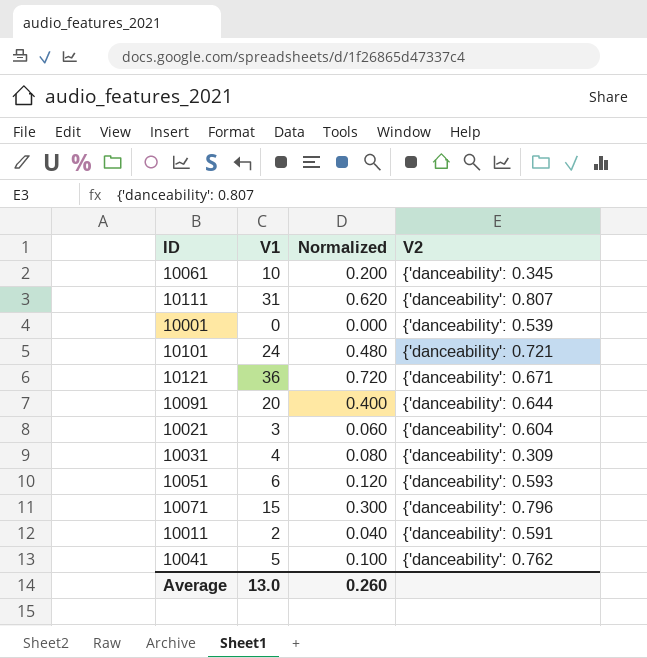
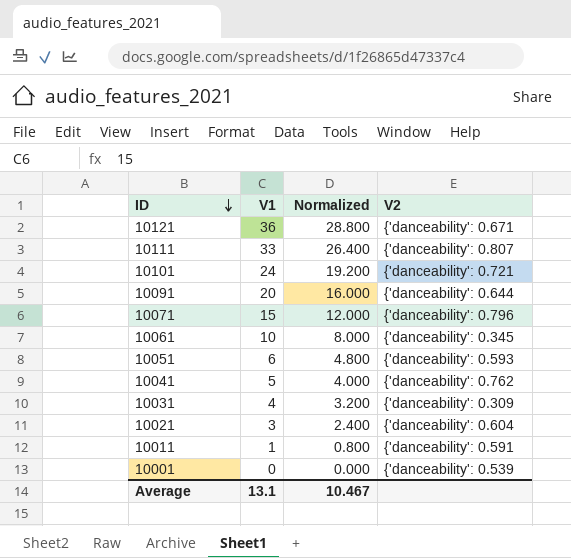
row order: none -> ID descending
column Normalized | formula: [V1] * 0.02 -> [V1] * 0.8
10111 | V1: 31 -> 33
10011 | V1: 2 -> 1
Average | V1: 13.0 -> 13.1
Average | Normalized: 0.260 -> 10.467

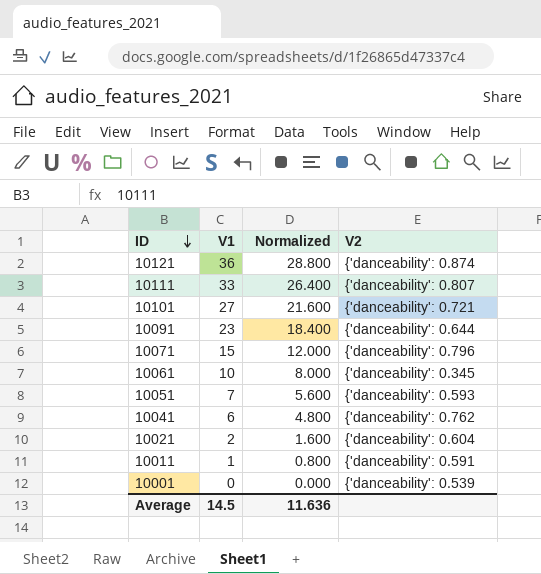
row 10031: 4 | 3.200 | {'danceability': 0.309 -> none
10121 | V2: {'danceability': 0.671 -> {'danceability': 0.874
10101 | V1: 24 -> 27
10101 | Normalized: 19.200 -> 21.600
10091 | V1: 20 -> 23
10091 | Normalized: 16.000 -> 18.400
10051 | V1: 6 -> 7
10051 | Normalized: 4.800 -> 5.600
10041 | V1: 5 -> 6
10041 | Normalized: 4.000 -> 4.800
10021 | V1: 3 -> 2
10021 | Normalized: 2.400 -> 1.600
Average | V1: 13.1 -> 14.5
Average | Normalized: 10.467 -> 11.636

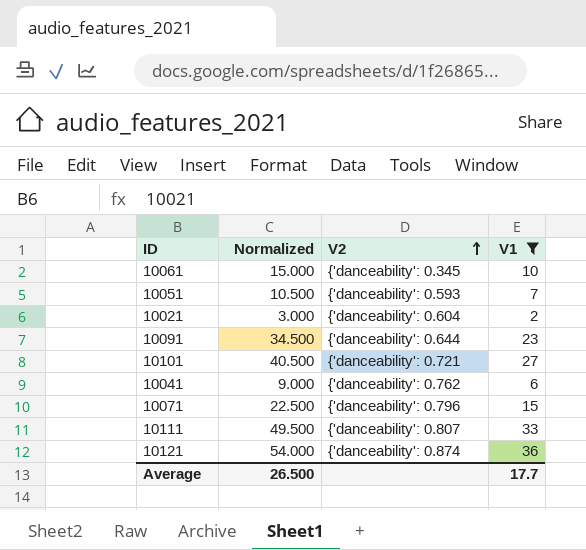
filter: none -> V1 >= 2
row order: ID descending -> V2 ascending
column Normalized | formula: [V1] * 0.8 -> [V1] * 1.5
column V1 | position: 2 -> 4
Average | Normalized: 11.636 -> 26.500
Average | V1: 14.5 -> 17.7

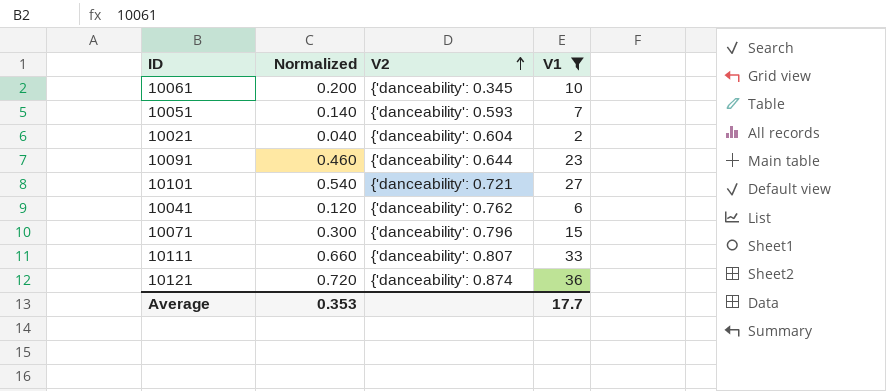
column Normalized | formula: [V1] * 1.5 -> [V1] * 0.02
Average | Normalized: 26.500 -> 0.353

